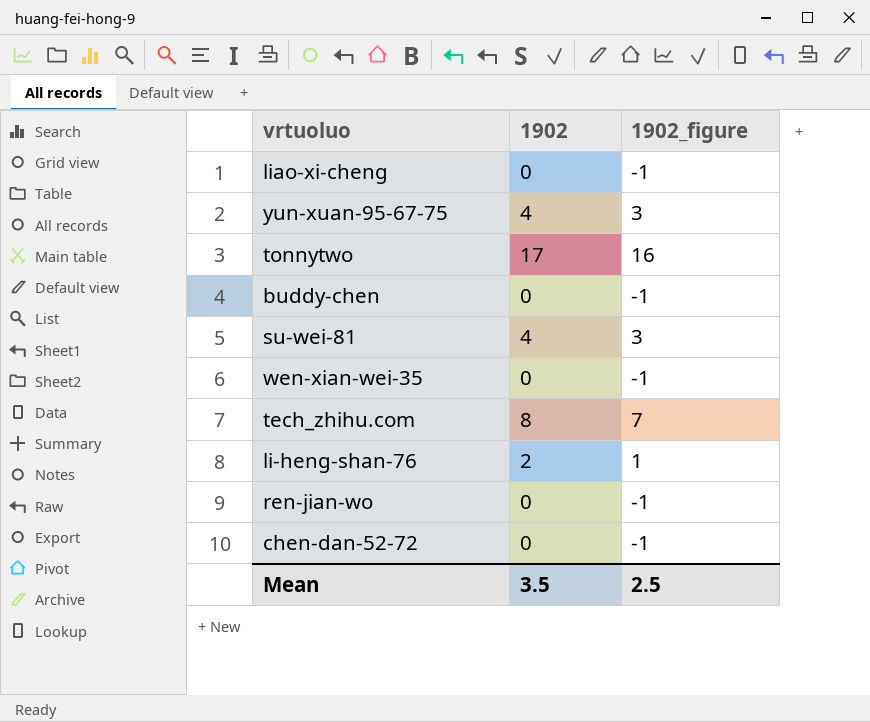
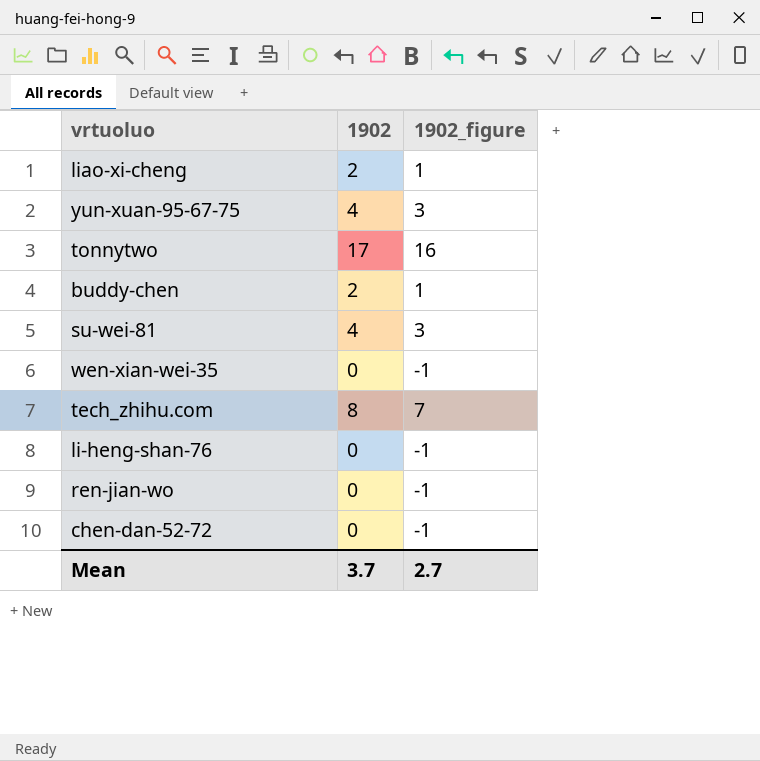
liao-xi-cheng | 1902: 0 -> 2
liao-xi-cheng | 1902_figure: -1 -> 1
buddy-chen | 1902: 0 -> 2
buddy-chen | 1902_figure: -1 -> 1
li-heng-shan-76 | 1902: 2 -> 0
li-heng-shan-76 | 1902_figure: 1 -> -1
Mean | 1902: 3.5 -> 3.7
Mean | 1902_figure: 2.5 -> 2.7

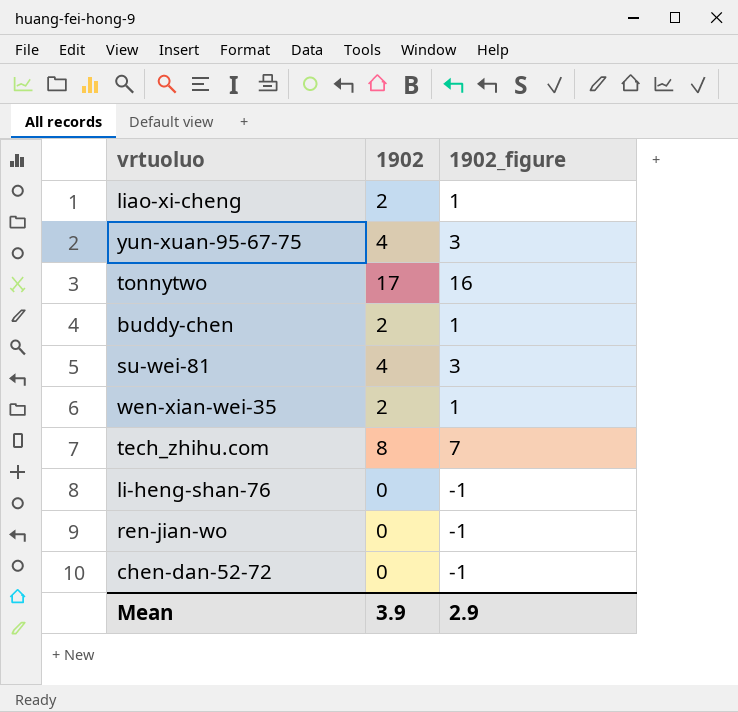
wen-xian-wei-35 | 1902: 0 -> 2
wen-xian-wei-35 | 1902_figure: -1 -> 1
Mean | 1902: 3.7 -> 3.9
Mean | 1902_figure: 2.7 -> 2.9

